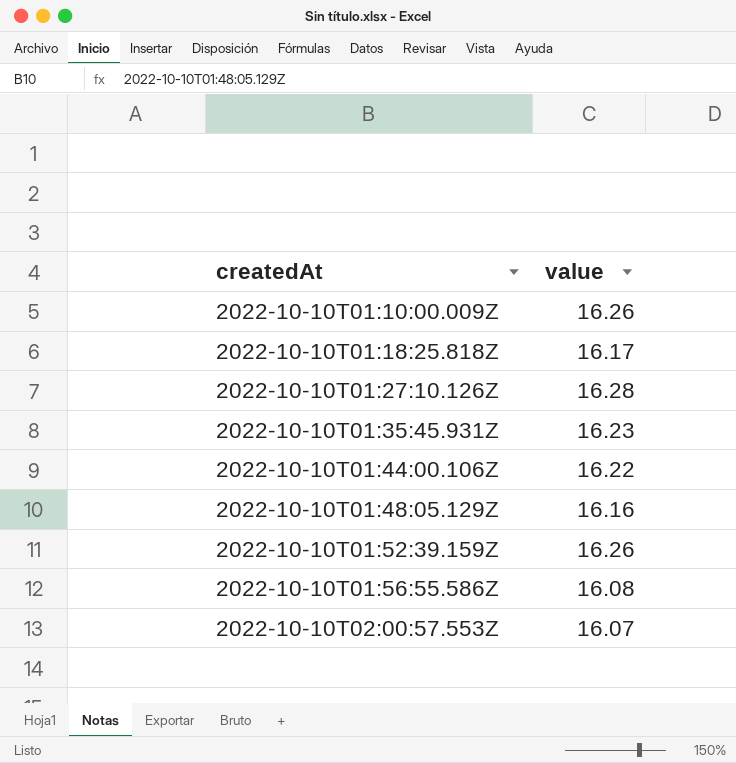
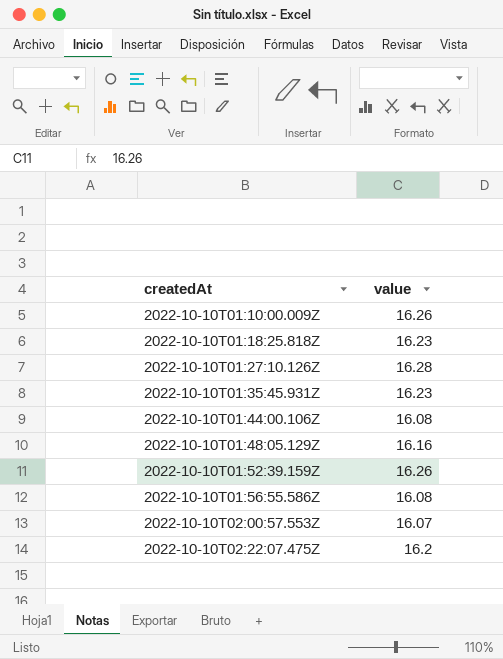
2022-10-10T01:18:25.818Z | value: 16.17 -> 16.23
2022-10-10T01:44:00.106Z | value: 16.22 -> 16.08
row 2022-10-10T02:22:07.475Z: none -> 16.2

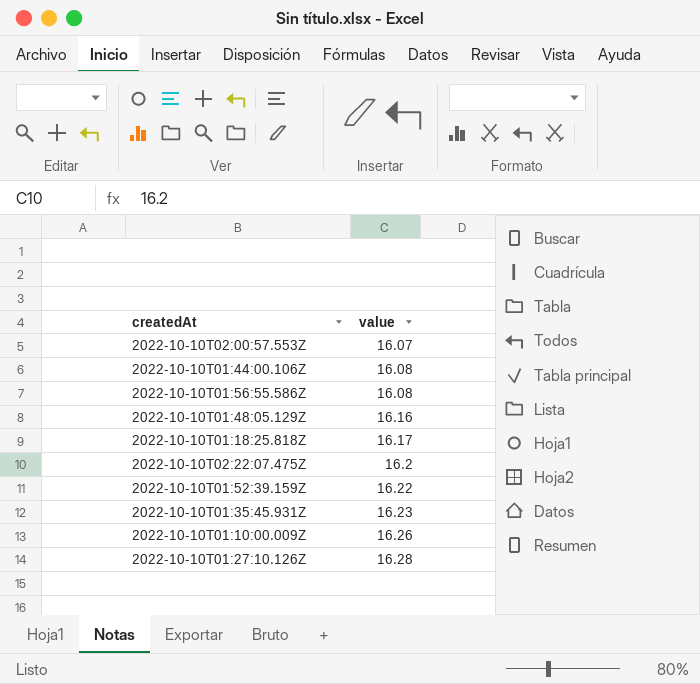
row order: createdAt ascending -> value ascending
2022-10-10T01:18:25.818Z | value: 16.23 -> 16.17
2022-10-10T01:52:39.159Z | value: 16.26 -> 16.22

